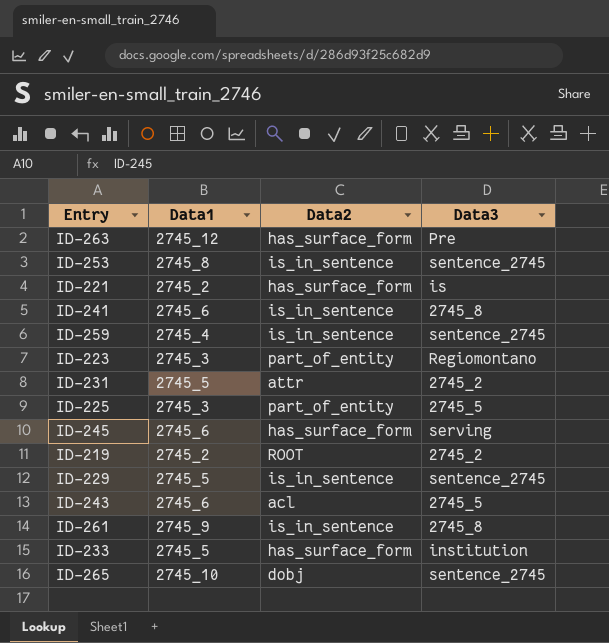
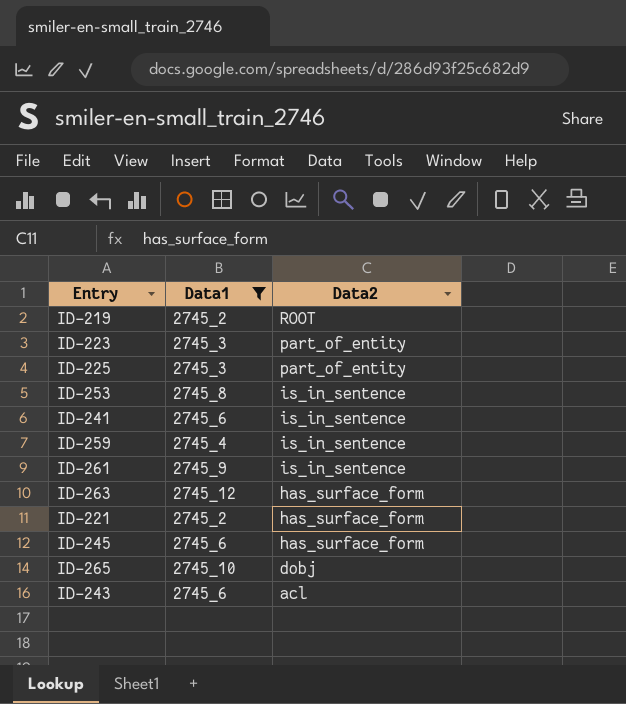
filter: none -> Data1 != 2745_5
row order: none -> Data2 descending
column Data3 | position: 4 -> none

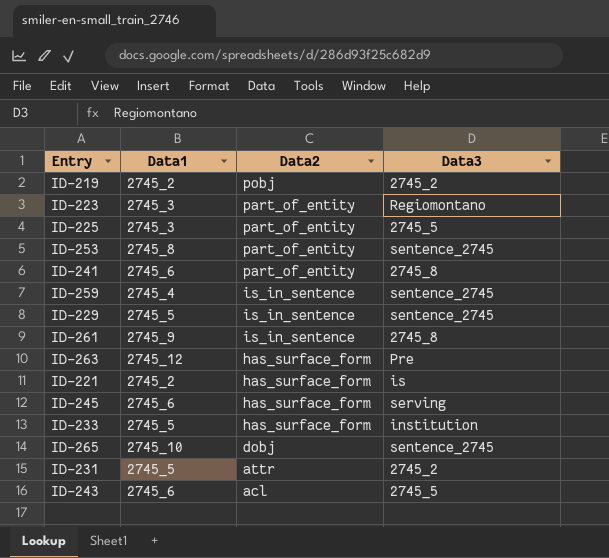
filter: Data1 != 2745_5 -> none
column Data3 | position: none -> 4
ID-219 | Data2: ROOT -> pobj
ID-253 | Data2: is_in_sentence -> part_of_entity
ID-241 | Data2: is_in_sentence -> part_of_entity

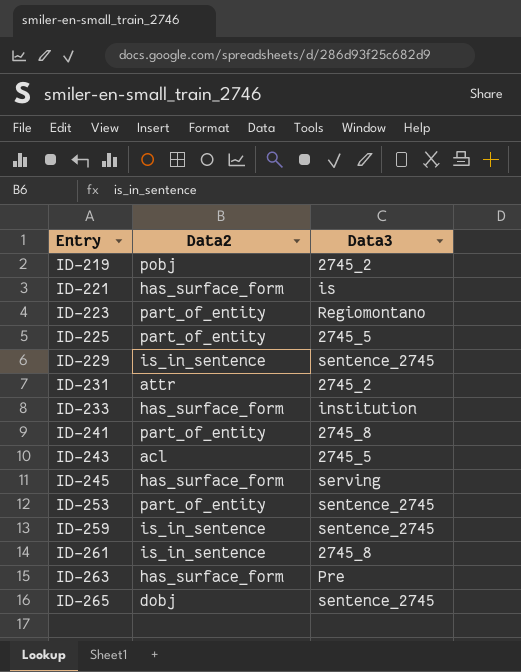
row order: Data2 descending -> Entry ascending
column Data1 | position: 2 -> none

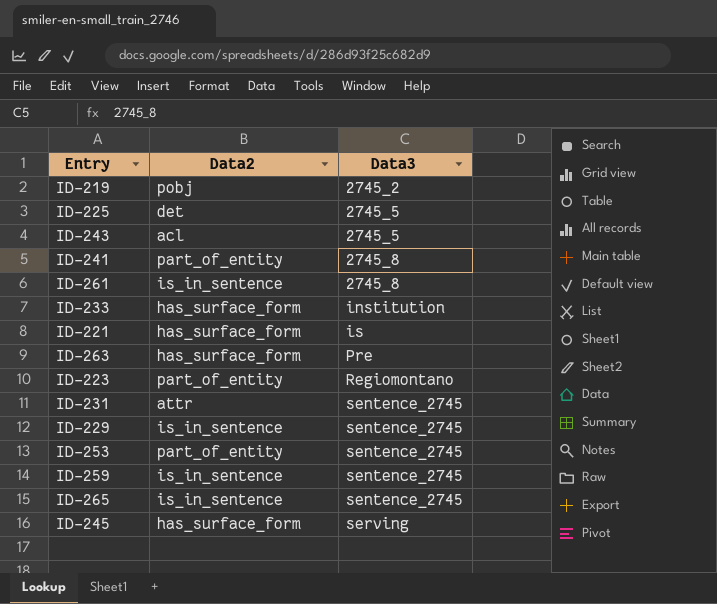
row order: Entry ascending -> Data3 ascending
ID-225 | Data2: part_of_entity -> det
ID-231 | Data3: 2745_2 -> sentence_2745
ID-265 | Data2: dobj -> is_in_sentence

